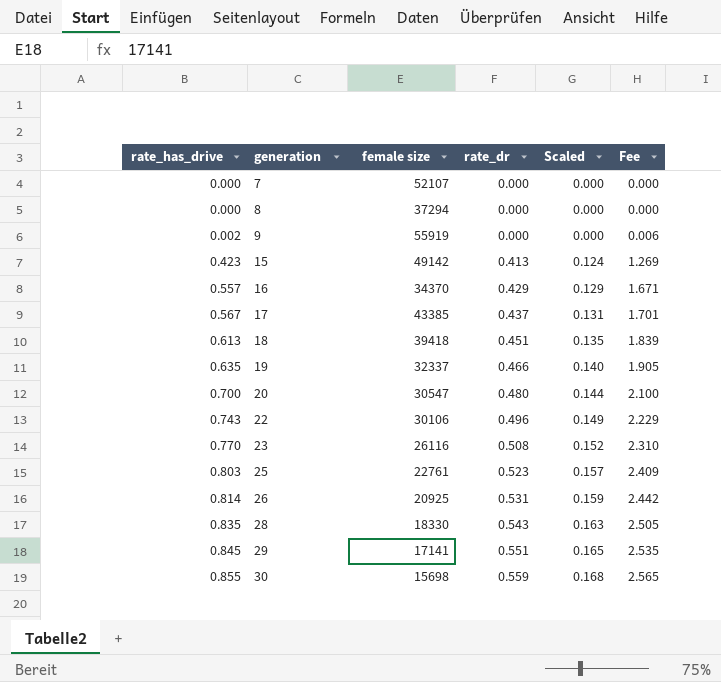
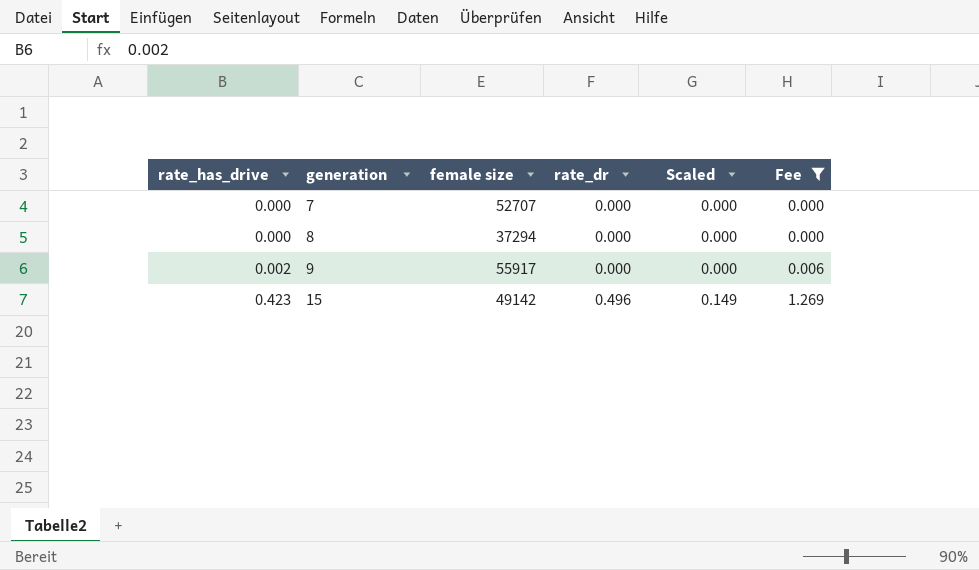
filter: none -> Fee <= 1.269
7 | female size: 52107 -> 52707
9 | female size: 55919 -> 55917
15 | rate_dr: 0.413 -> 0.496
15 | Scaled: 0.124 -> 0.149

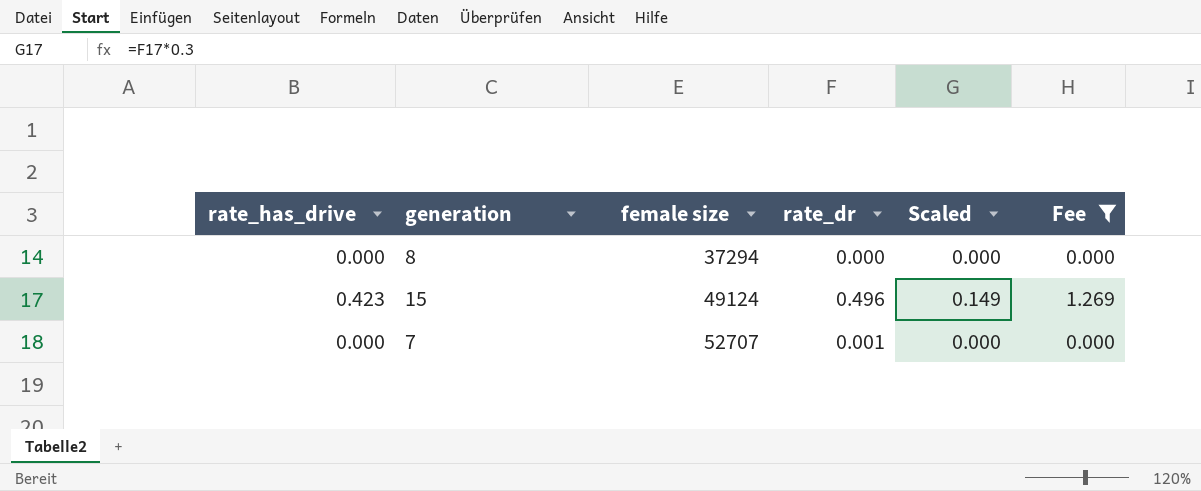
row order: rate_has_drive ascending -> female size ascending
row 9: 0.002 | 55917 | 0.000 | 0.000 | 0.006 -> none
15 | female size: 49142 -> 49124
7 | rate_dr: 0.000 -> 0.001

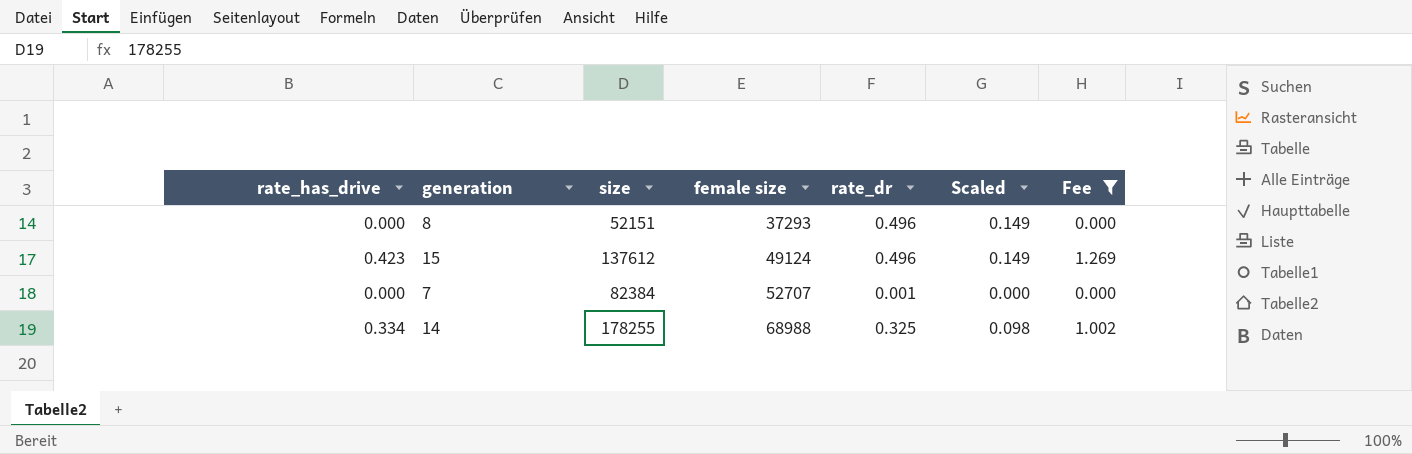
column size | position: none -> 3
8 | female size: 37294 -> 37293
8 | rate_dr: 0.000 -> 0.496
8 | Scaled: 0.000 -> 0.149
row 14: none -> 0.334 | 178255 | 68988 | 0.325 | 0.098 | 1.002

